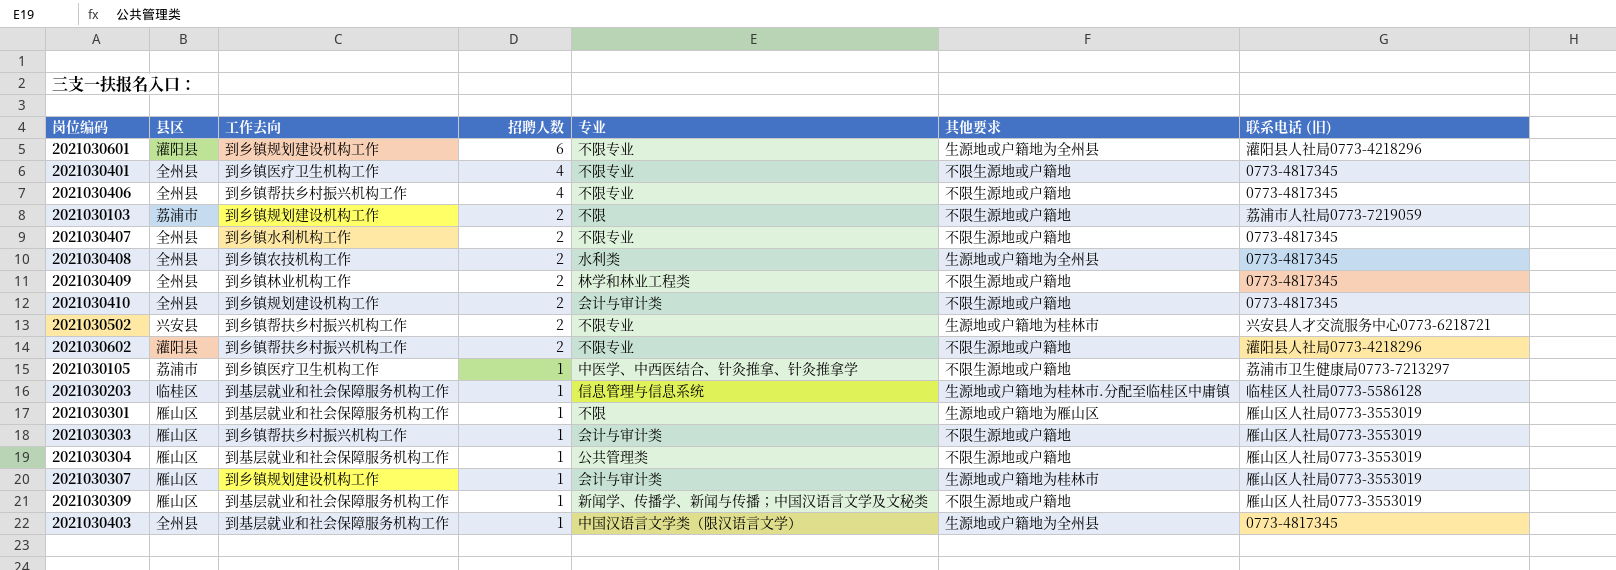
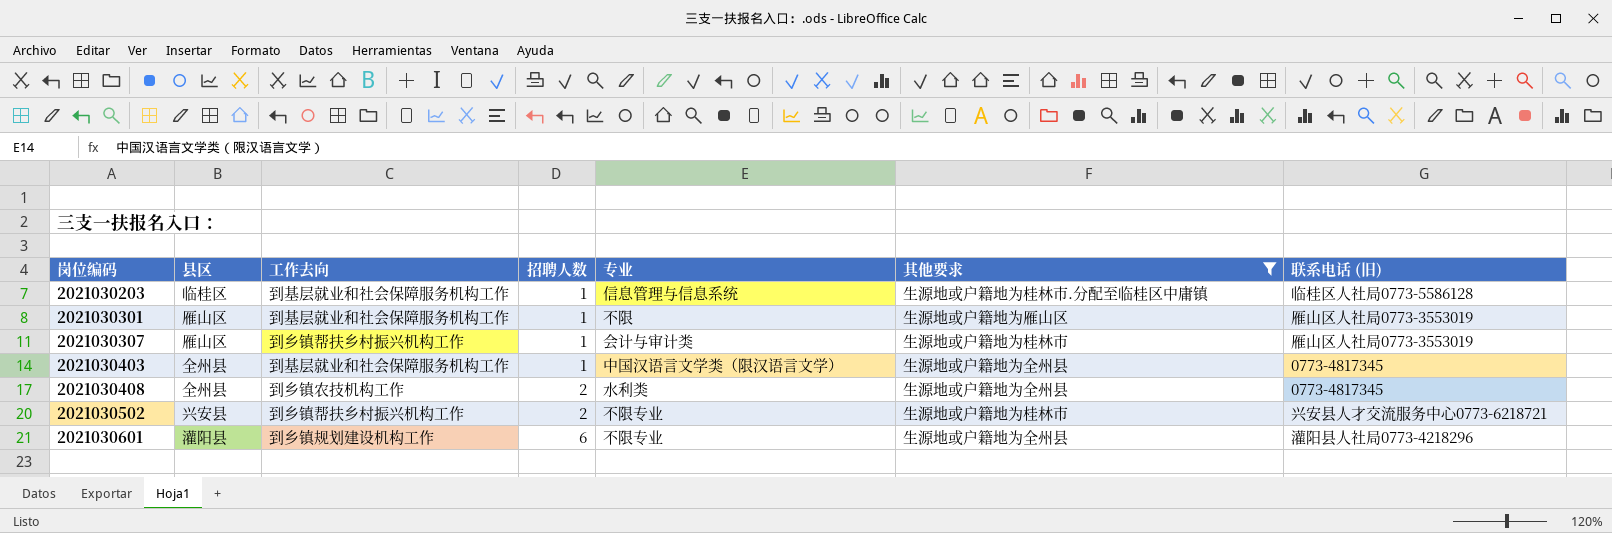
filter: none -> 其他要求 != 不限生源地或户籍地
row order: 招聘人数 descending -> 岗位编码 ascending
2021030307 | 工作去向: 到乡镇规划建设机构工作 -> 到乡镇帮扶乡村振兴机构工作

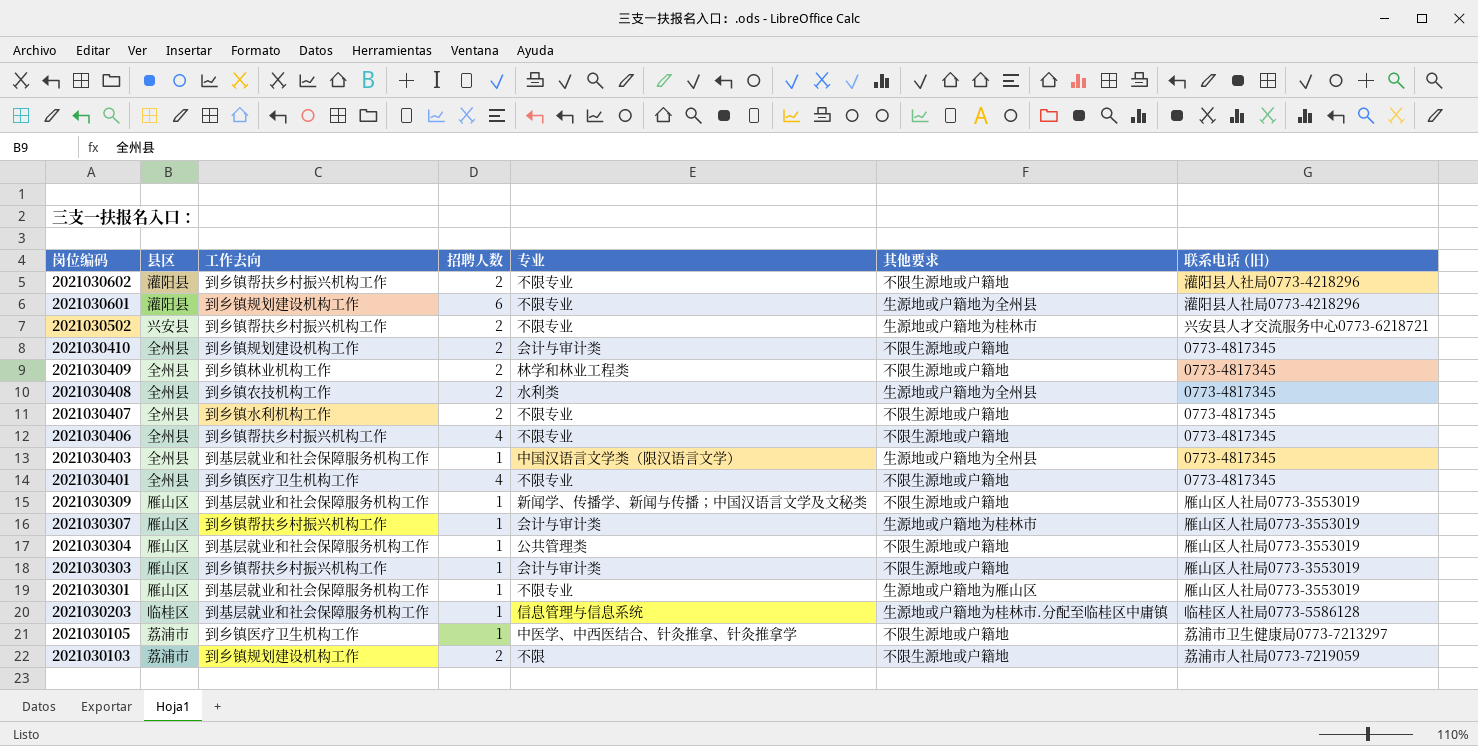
filter: 其他要求 != 不限生源地或户籍地 -> none
row order: 岗位编码 ascending -> 岗位编码 descending
2021030301 | 专业: 不限 -> 不限专业

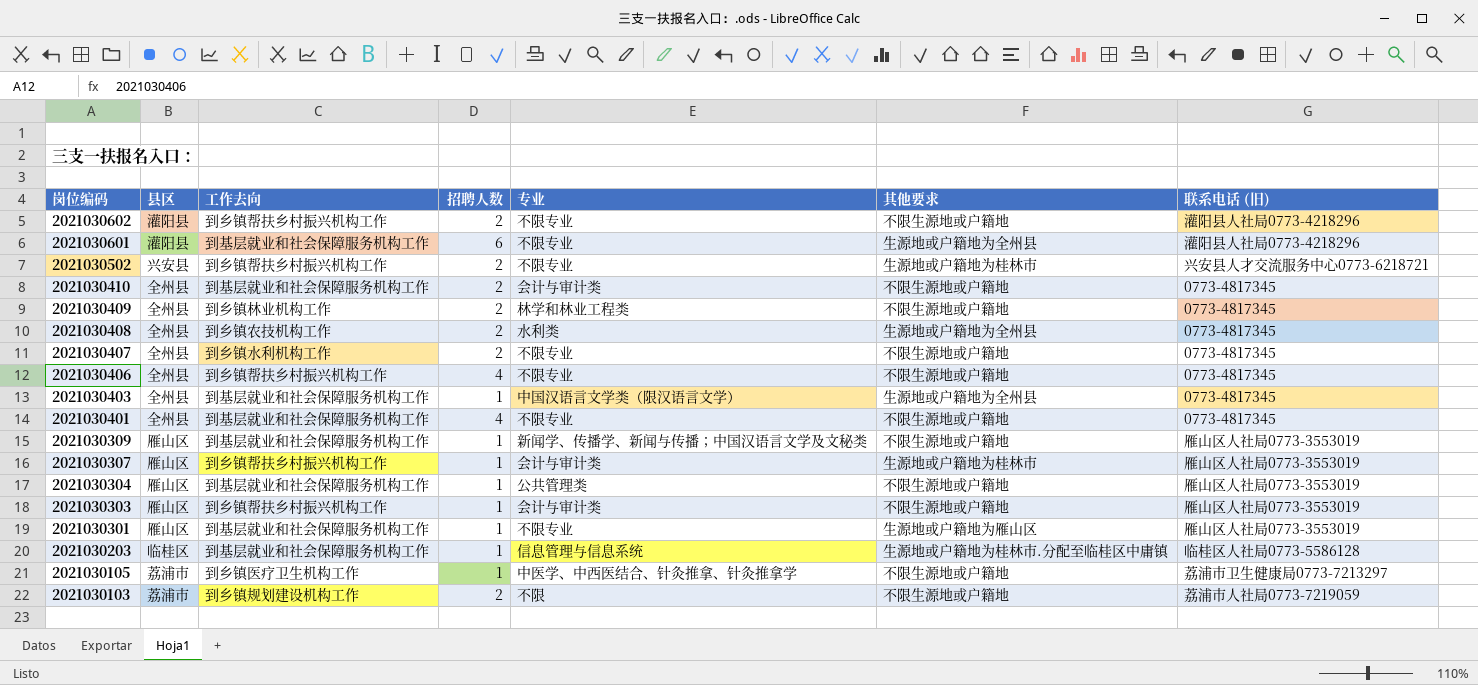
2021030601 | 工作去向: 到乡镇规划建设机构工作 -> 到基层就业和社会保障服务机构工作
2021030410 | 工作去向: 到乡镇规划建设机构工作 -> 到基层就业和社会保障服务机构工作
2021030401 | 工作去向: 到乡镇医疗卫生机构工作 -> 到基层就业和社会保障服务机构工作

